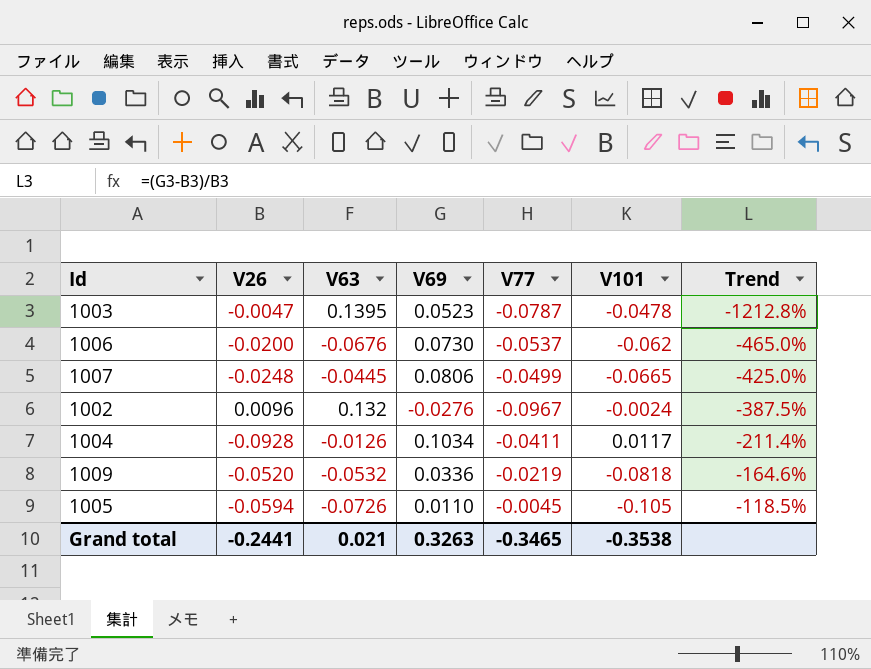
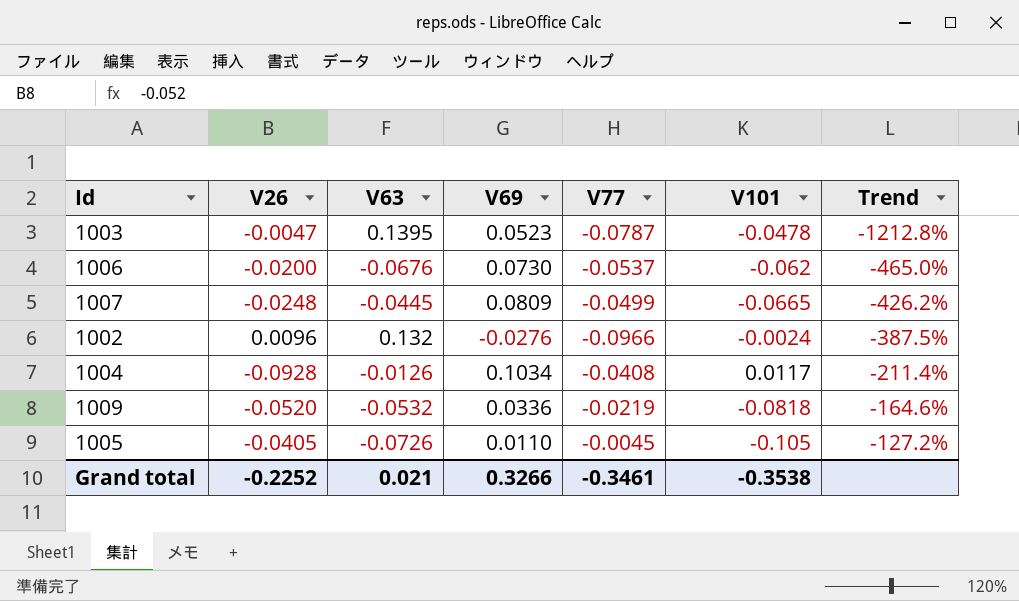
1007 | V69: 0.0806 -> 0.0809
1007 | Trend: -425.0% -> -426.2%
1002 | V77: -0.0967 -> -0.0966
1004 | V77: -0.0411 -> -0.0408
1005 | V26: -0.0594 -> -0.0405
1005 | Trend: -118.5% -> -127.2%
Grand total | V26: -0.2441 -> -0.2252
Grand total | V69: 0.3263 -> 0.3266
Grand total | V77: -0.3465 -> -0.3461

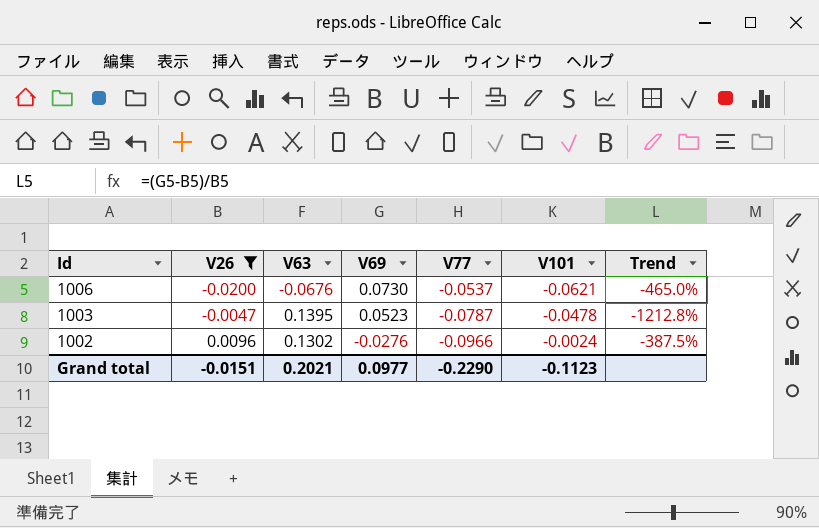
filter: none -> V26 >= -0.0200
row order: Trend ascending -> Id descending
1006 | V101: -0.062 -> -0.0621
1002 | V63: 0.132 -> 0.1302
Grand total | V26: -0.2252 -> -0.0151
Grand total | V63: 0.021 -> 0.2021
Grand total | V69: 0.3266 -> 0.0977
Grand total | V77: -0.3461 -> -0.2290
Grand total | V101: -0.3538 -> -0.1123

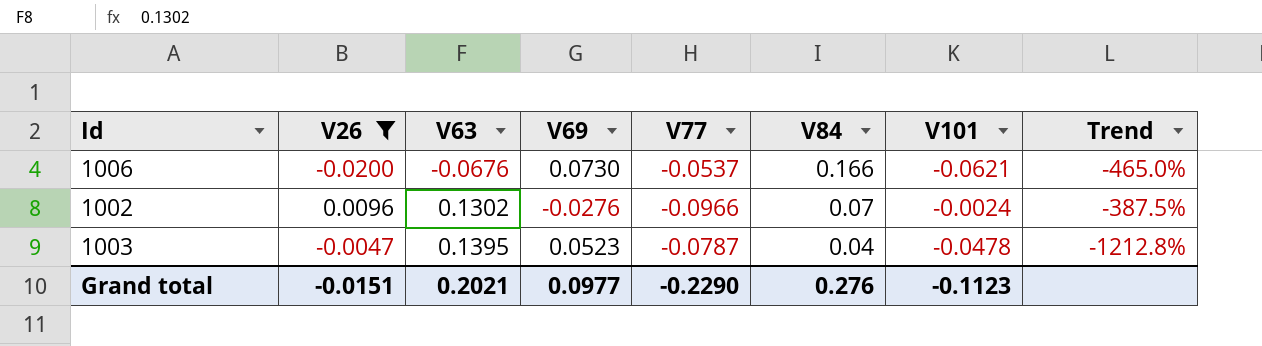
row order: Id descending -> V63 ascending
column V84 | position: none -> 6

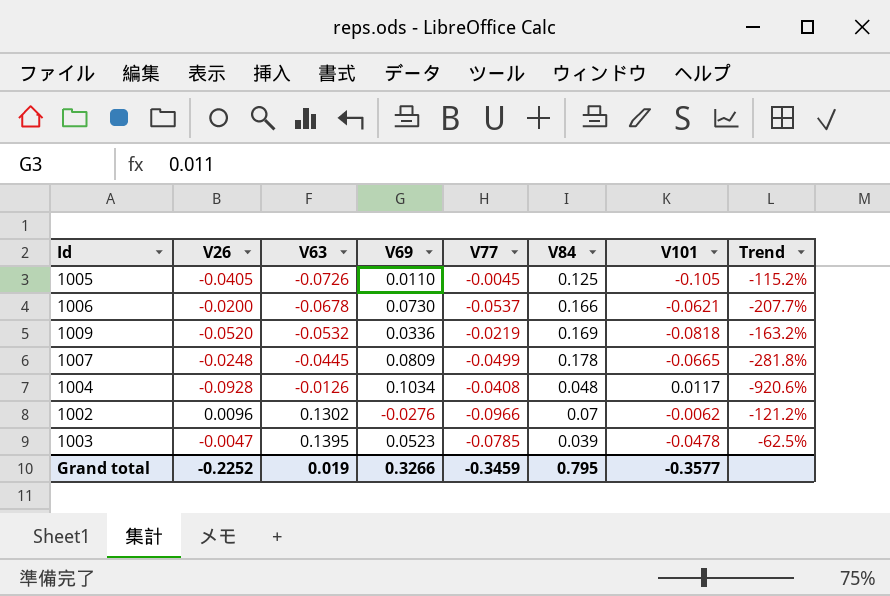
filter: V26 >= -0.0200 -> none
column Trend | formula: ([V69] - [V26]) / [V26] -> ([V69] - [V63]) / [V63]
1006 | V63: -0.0676 -> -0.0678
1002 | V101: -0.0024 -> -0.0062
1003 | V77: -0.0787 -> -0.0785
1003 | V84: 0.04 -> 0.039
Grand total | V26: -0.0151 -> -0.2252
Grand total | V63: 0.2021 -> 0.019
Grand total | V69: 0.0977 -> 0.3266
Grand total | V77: -0.2290 -> -0.3459
Grand total | V84: 0.276 -> 0.795
Grand total | V101: -0.1123 -> -0.3577

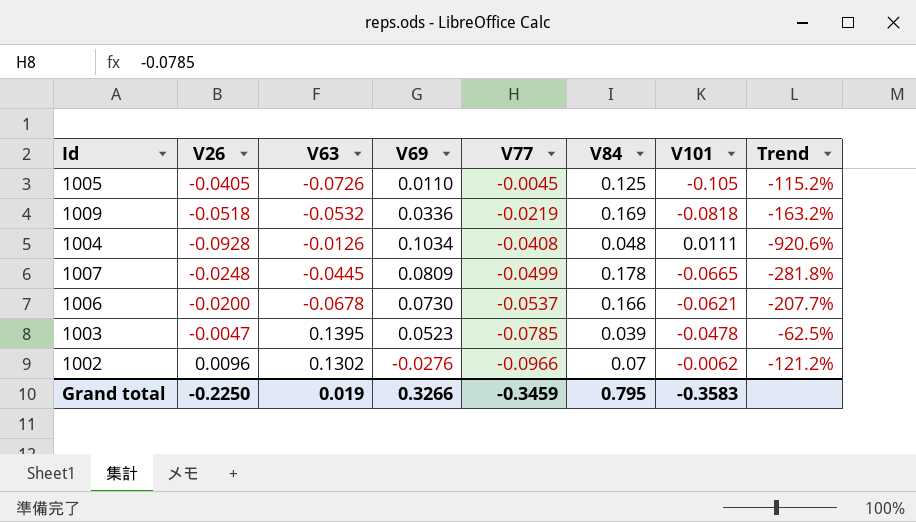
row order: V63 ascending -> V77 descending
1009 | V26: -0.0520 -> -0.0518
1004 | V101: 0.0117 -> 0.0111
Grand total | V26: -0.2252 -> -0.2250
Grand total | V101: -0.3577 -> -0.3583

